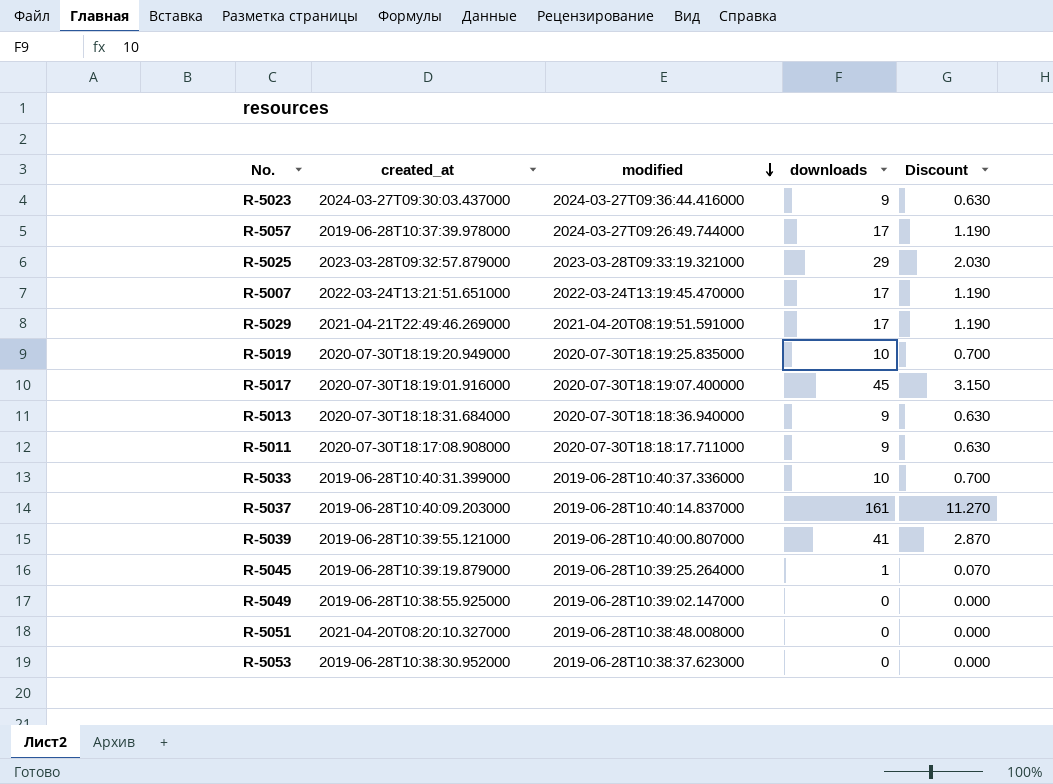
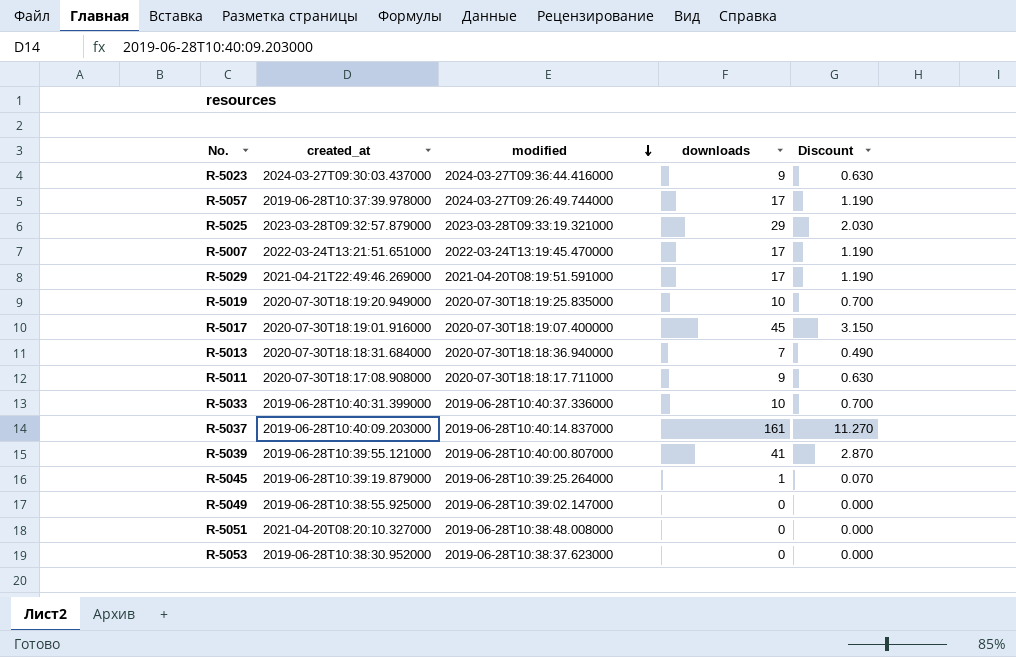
R-5013 | downloads: 9 -> 7
R-5013 | Discount: 0.630 -> 0.490

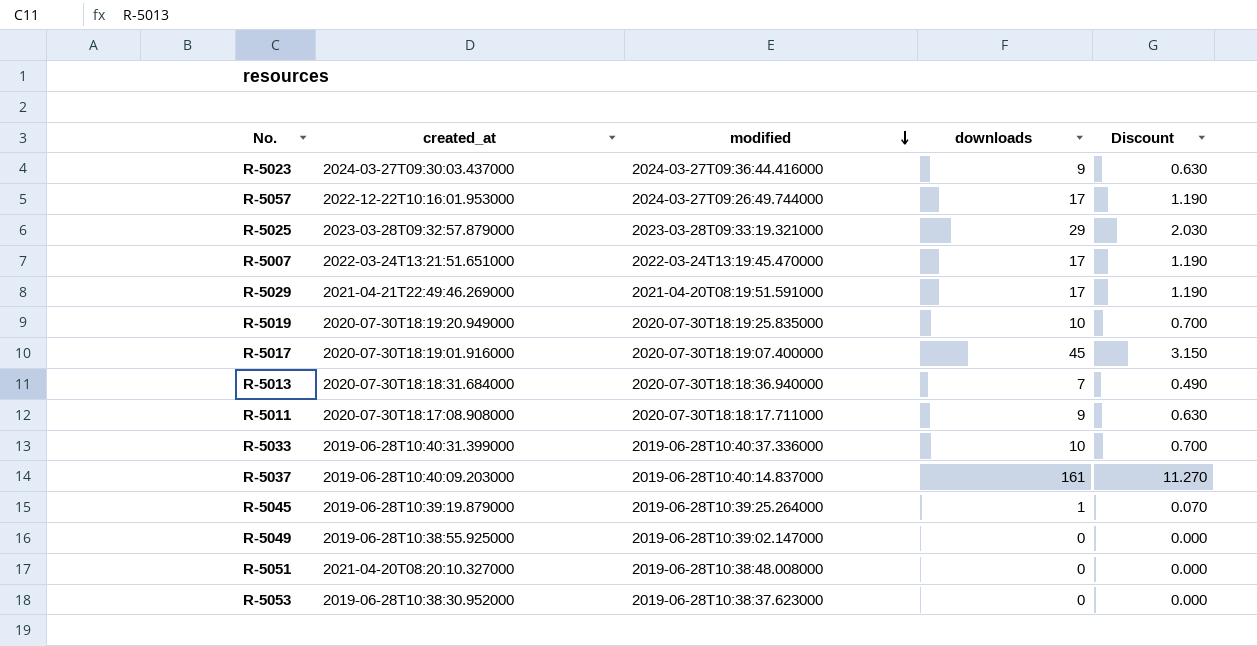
row R-5039: 2019-06-28T10:39:55.121000 | 2019-06-28T10:40:00.807000 | 41 | 2.870 -> none
R-5057 | created_at: 2019-06-28T10:37:39.978000 -> 2022-12-22T10:16:01.953000

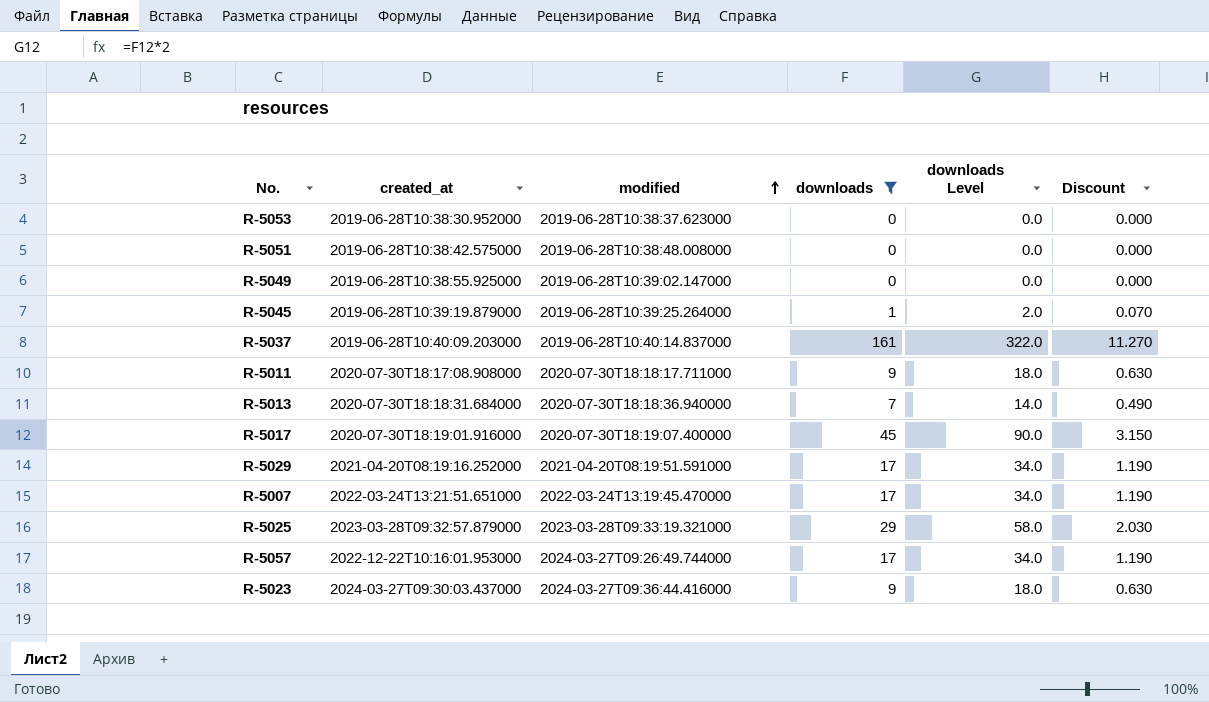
filter: none -> downloads != 10
row order: modified descending -> modified ascending
column downloads Level | formula: none -> [downloads] * 2
R-5051 | created_at: 2021-04-20T08:20:10.327000 -> 2019-06-28T10:38:42.575000
R-5029 | created_at: 2021-04-21T22:49:46.269000 -> 2021-04-20T08:19:16.252000

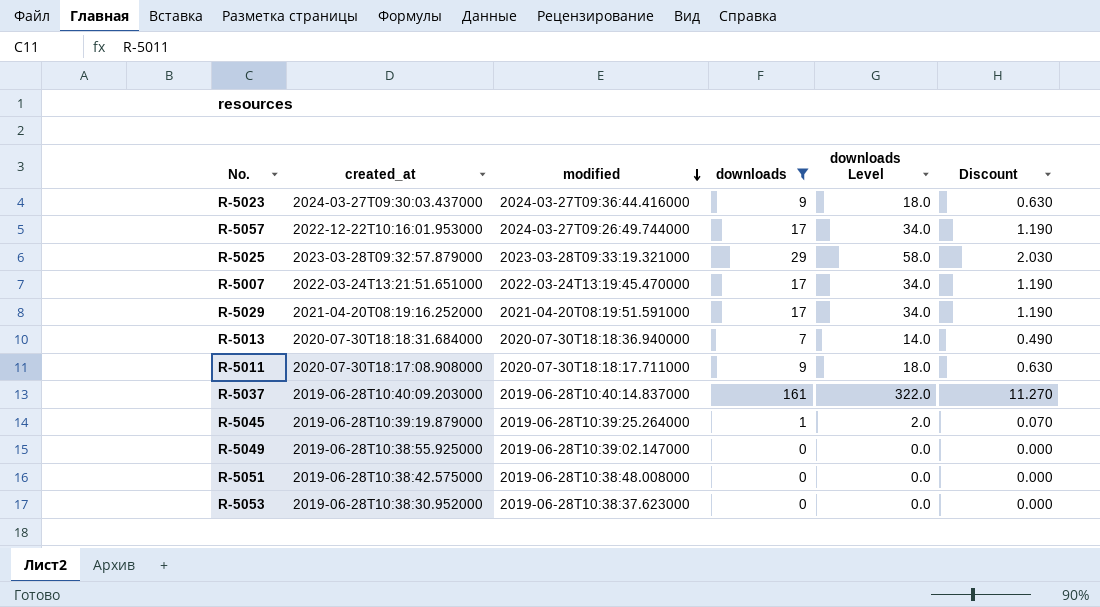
row order: modified ascending -> modified descending
row R-5017: 2020-07-30T18:19:01.916000 | 2020-07-30T18:19:07.400000 | 45 | 90.0 | 3.150 -> none

